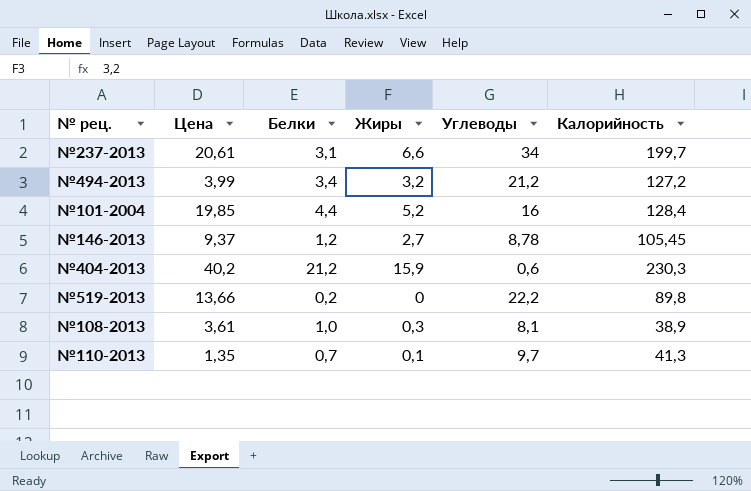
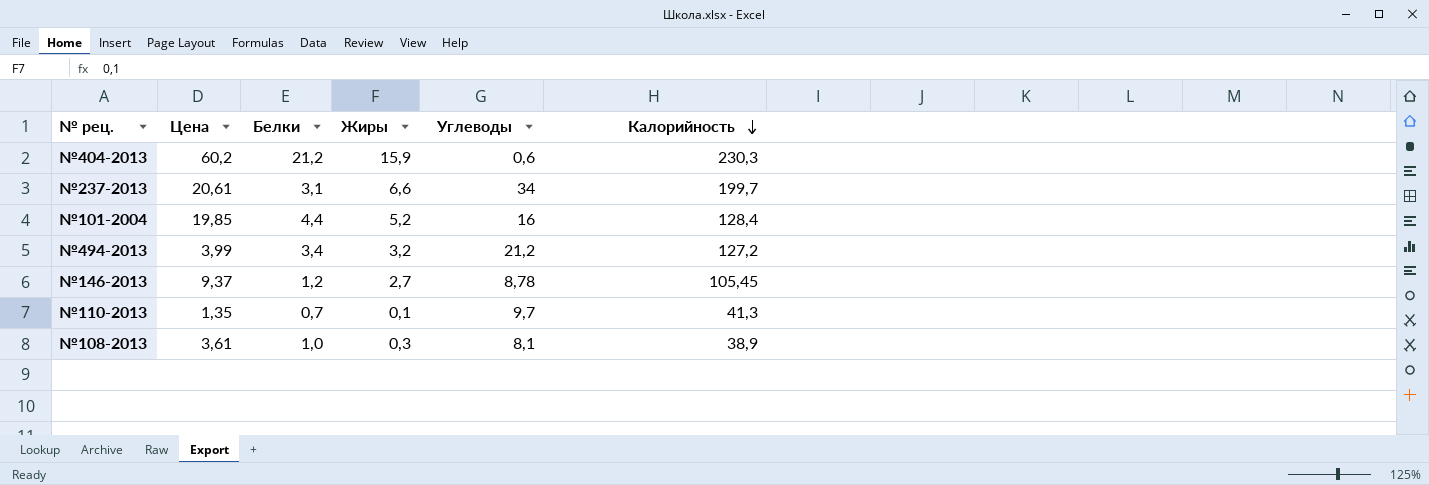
row order: none -> Калорийность descending
row №519-2013: 13,66 | 0,2 | 0 | 22,2 | 89,8 -> none
№404-2013 | Цена: 40,2 -> 60,2

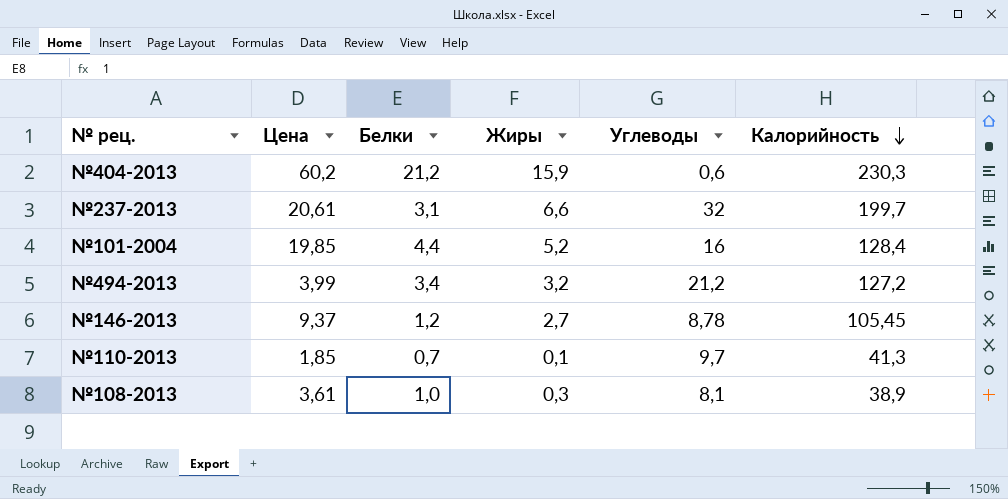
№237-2013 | Углеводы: 34 -> 32
№110-2013 | Цена: 1,35 -> 1,85

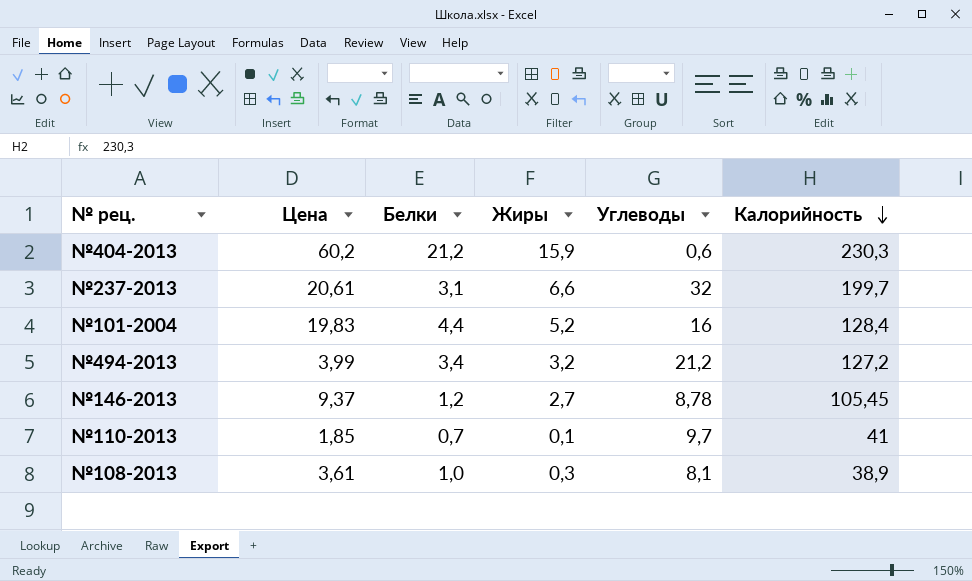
№101-2004 | Цена: 19,85 -> 19,83
№110-2013 | Калорийность: 41,3 -> 41

